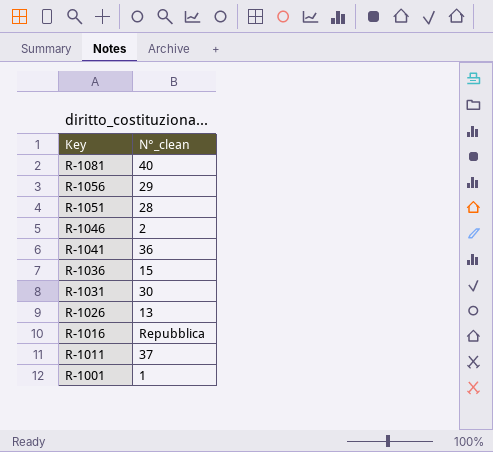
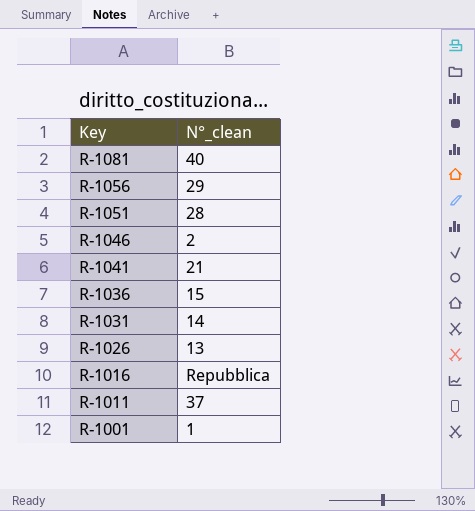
R-1041 | N°_clean: 36 -> 21
R-1031 | N°_clean: 30 -> 14

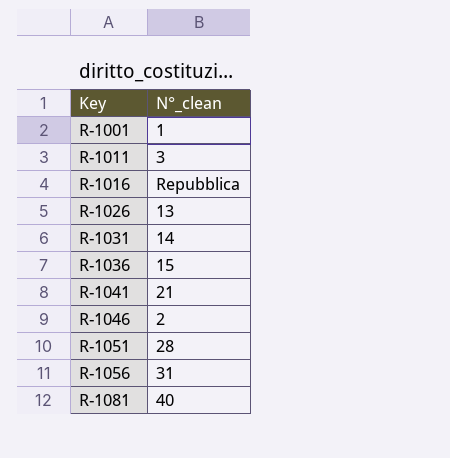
row order: Key descending -> Key ascending
R-1011 | N°_clean: 37 -> 3
R-1056 | N°_clean: 29 -> 31

